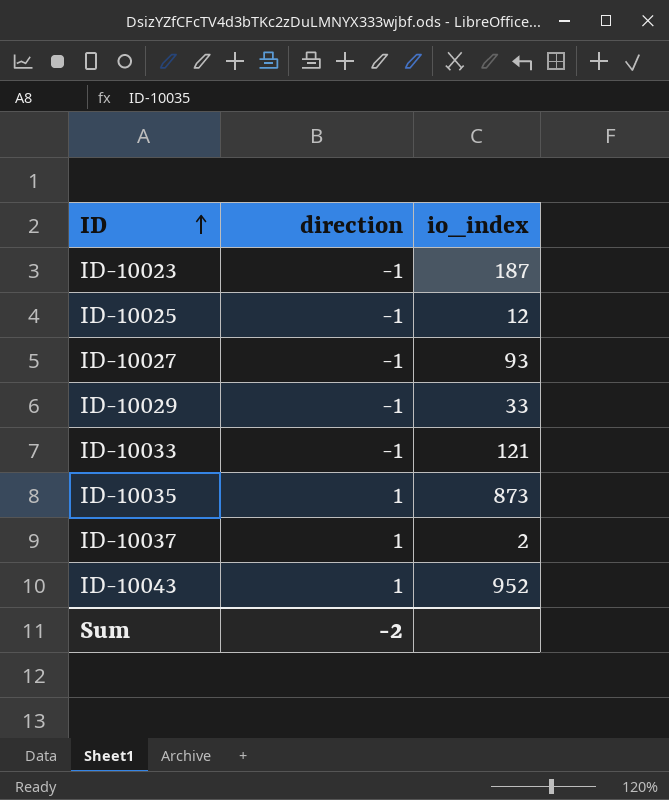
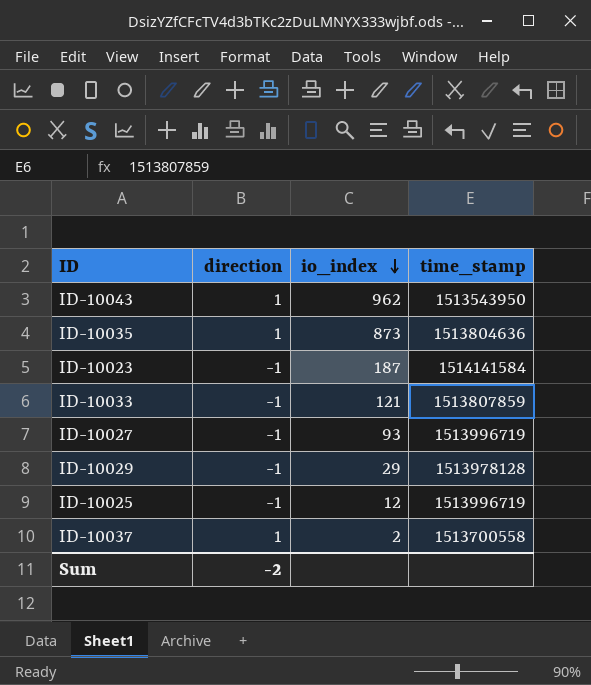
row order: ID ascending -> io_index descending
column time_stamp | position: none -> 4
ID-10043 | io_index: 952 -> 962
ID-10029 | io_index: 33 -> 29

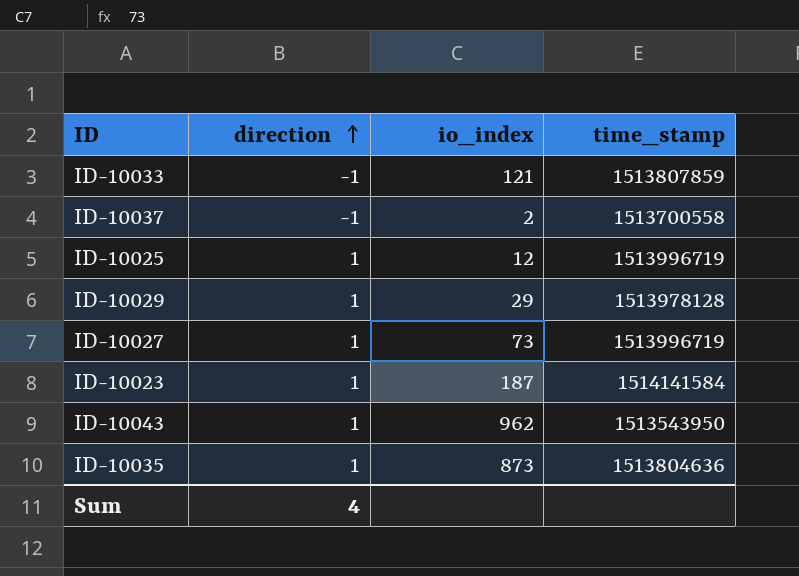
row order: io_index descending -> direction ascending
ID-10037 | direction: 1 -> -1
ID-10025 | direction: -1 -> 1
ID-10029 | direction: -1 -> 1
ID-10027 | direction: -1 -> 1
ID-10027 | io_index: 93 -> 73
ID-10023 | direction: -1 -> 1
Sum | direction: -2 -> 4

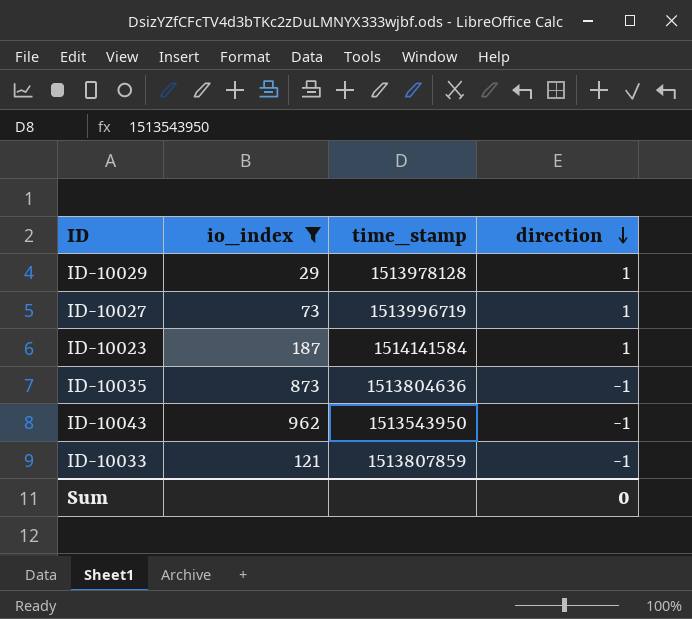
filter: none -> io_index >= 29
row order: direction ascending -> direction descending
column direction | position: 2 -> 4
ID-10035 | direction: 1 -> -1
ID-10043 | direction: 1 -> -1
Sum | direction: 4 -> 0

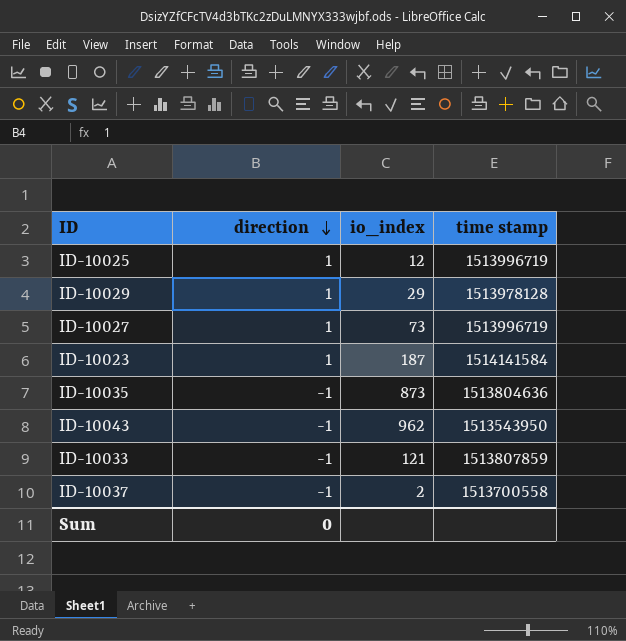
filter: io_index >= 29 -> none
column direction | position: 4 -> 2
column name: time_stamp -> time stamp

